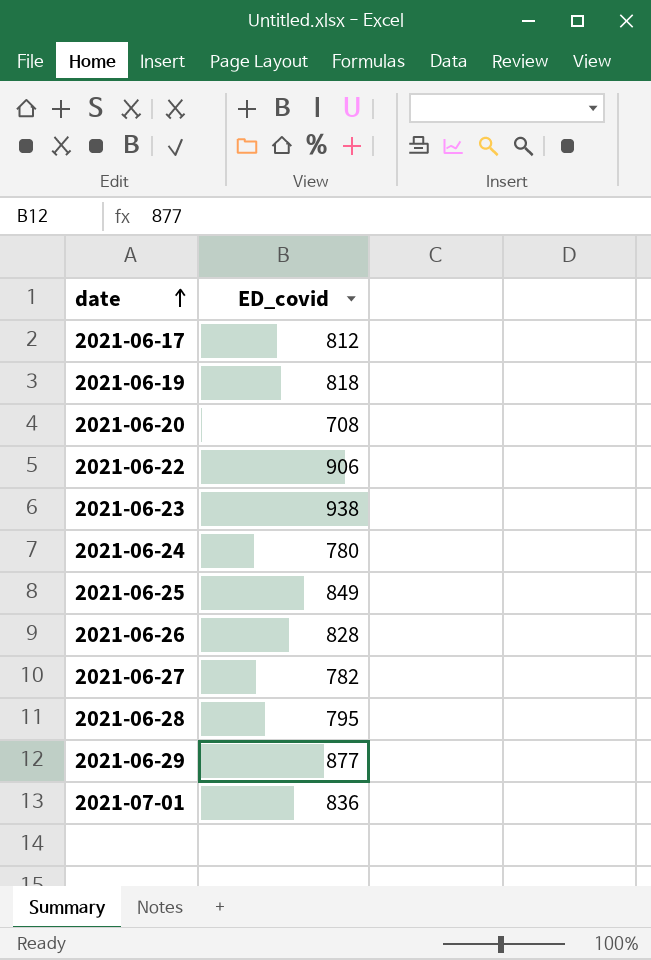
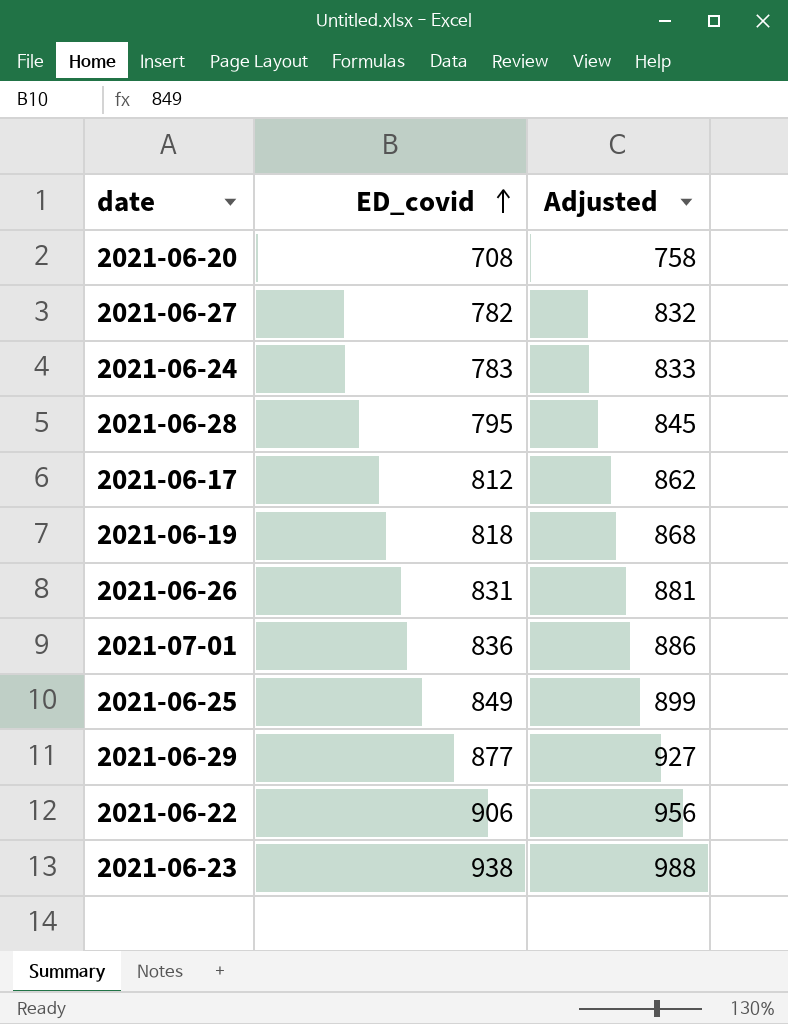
row order: date ascending -> ED_covid ascending
column Adjusted | formula: none -> [ED_covid] + 50
2021-06-24 | ED_covid: 780 -> 783
2021-06-26 | ED_covid: 828 -> 831

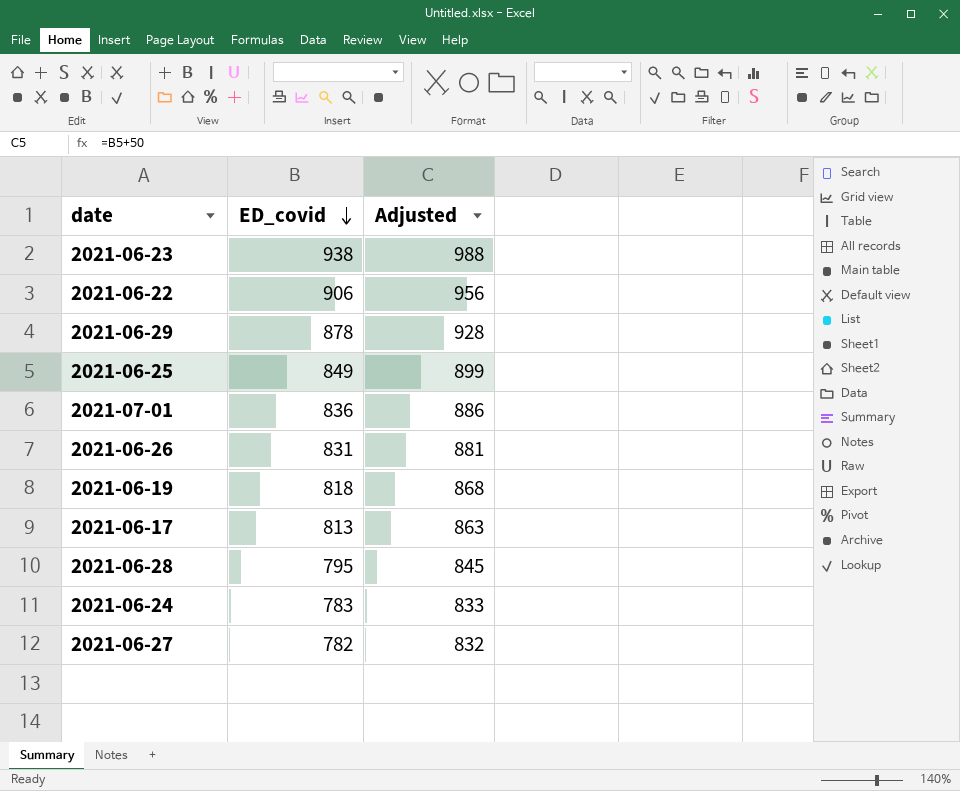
row order: ED_covid ascending -> ED_covid descending
row 2021-06-20: 708 | 758 -> none
2021-06-29 | ED_covid: 877 -> 878
2021-06-29 | Adjusted: 927 -> 928
2021-06-17 | ED_covid: 812 -> 813
2021-06-17 | Adjusted: 862 -> 863

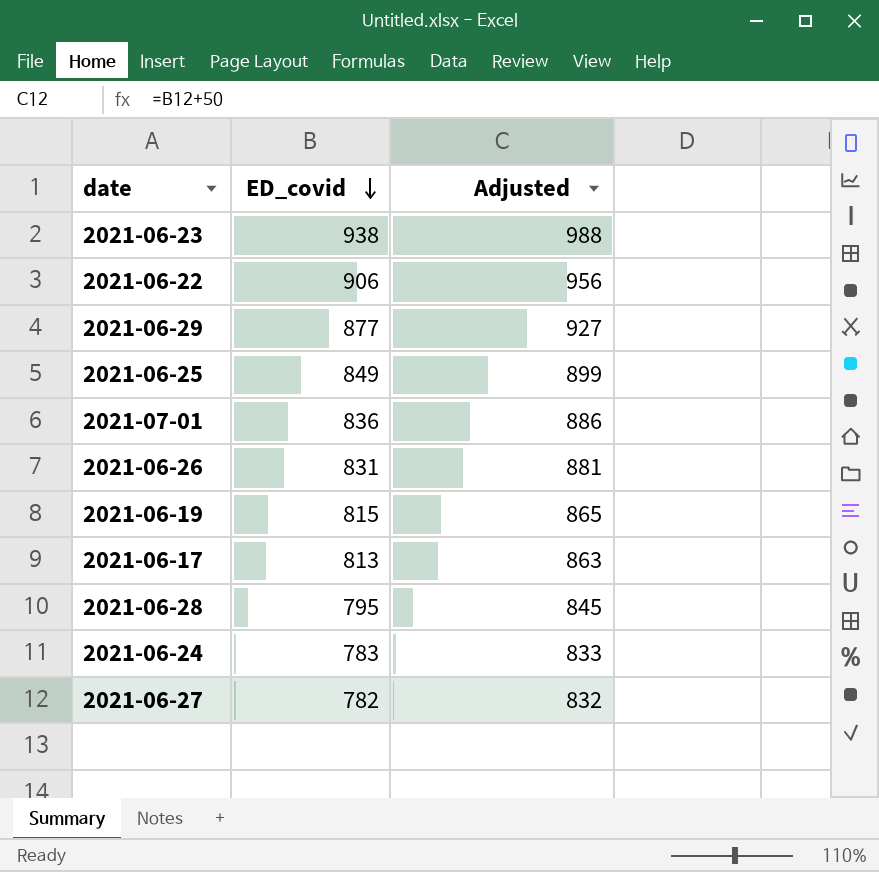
2021-06-29 | ED_covid: 878 -> 877
2021-06-29 | Adjusted: 928 -> 927
2021-06-19 | ED_covid: 818 -> 815
2021-06-19 | Adjusted: 868 -> 865

